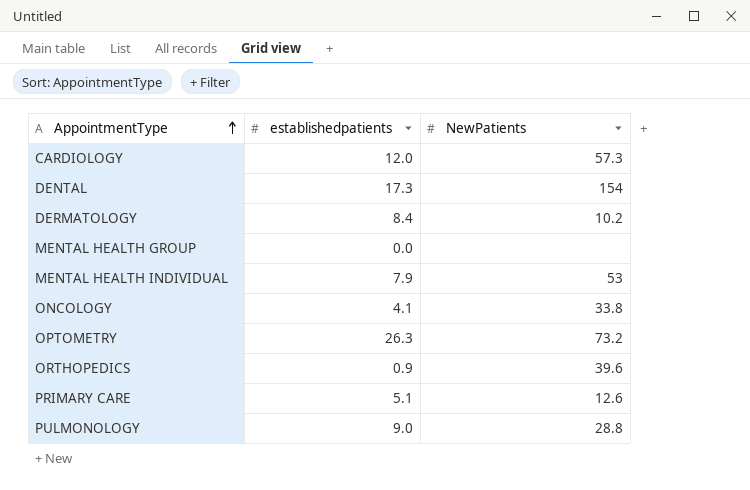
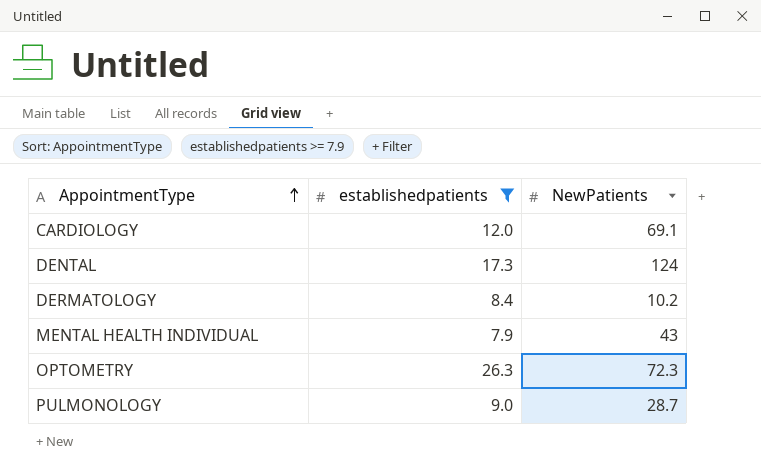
filter: none -> establishedpatients >= 7.9
CARDIOLOGY | NewPatients: 57.3 -> 69.1
DENTAL | NewPatients: 154 -> 124
MENTAL HEALTH INDIVIDUAL | NewPatients: 53 -> 43
OPTOMETRY | NewPatients: 73.2 -> 72.3
PULMONOLOGY | NewPatients: 28.8 -> 28.7

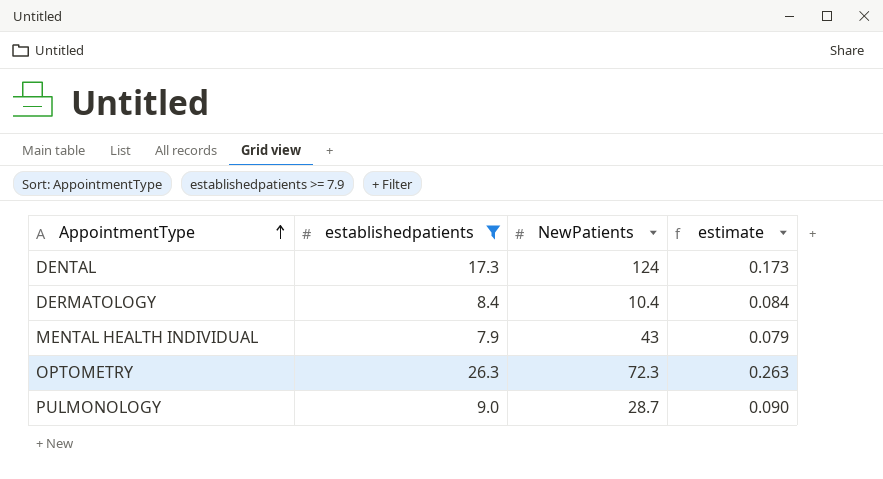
column estimate | formula: none -> [establishedpatients] * 0.01
row CARDIOLOGY: 12.0 | 69.1 -> none
DERMATOLOGY | NewPatients: 10.2 -> 10.4

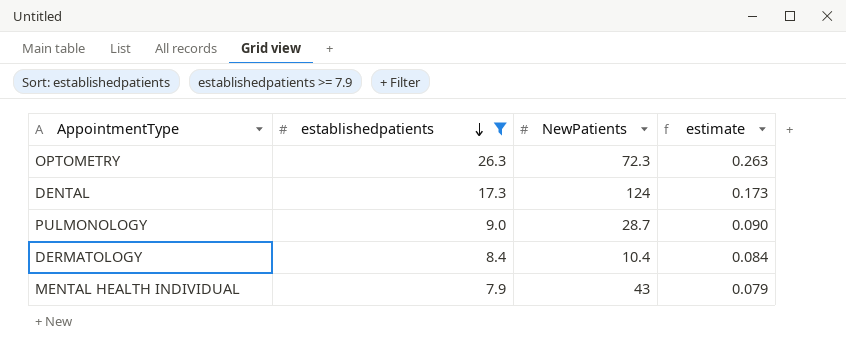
row order: AppointmentType ascending -> establishedpatients descending

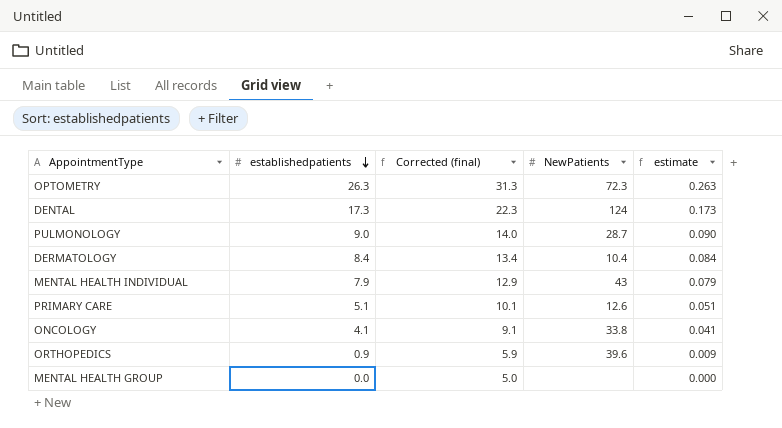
filter: establishedpatients >= 7.9 -> none
column Corrected (final) | formula: none -> [establishedpatients] + 5

